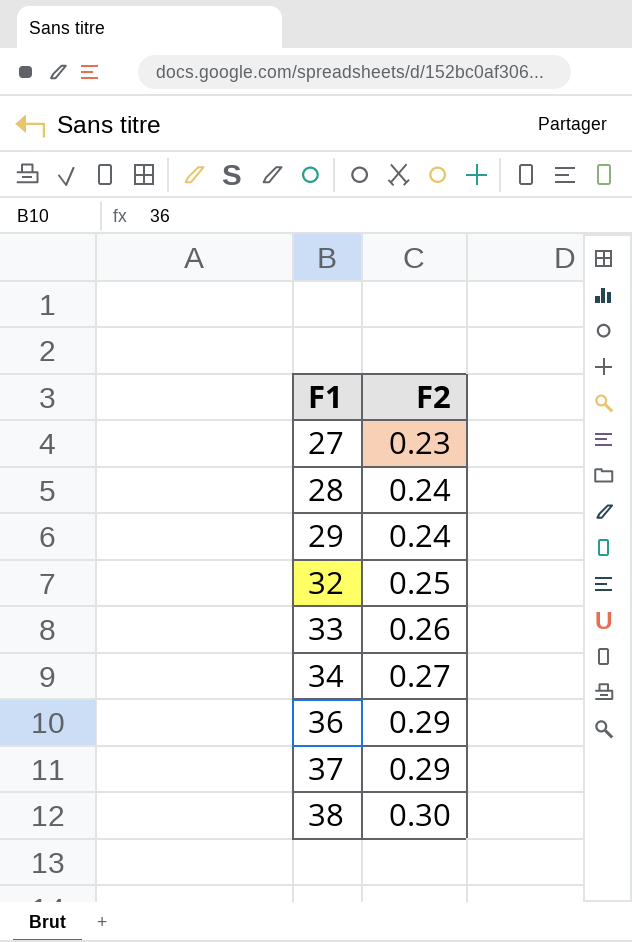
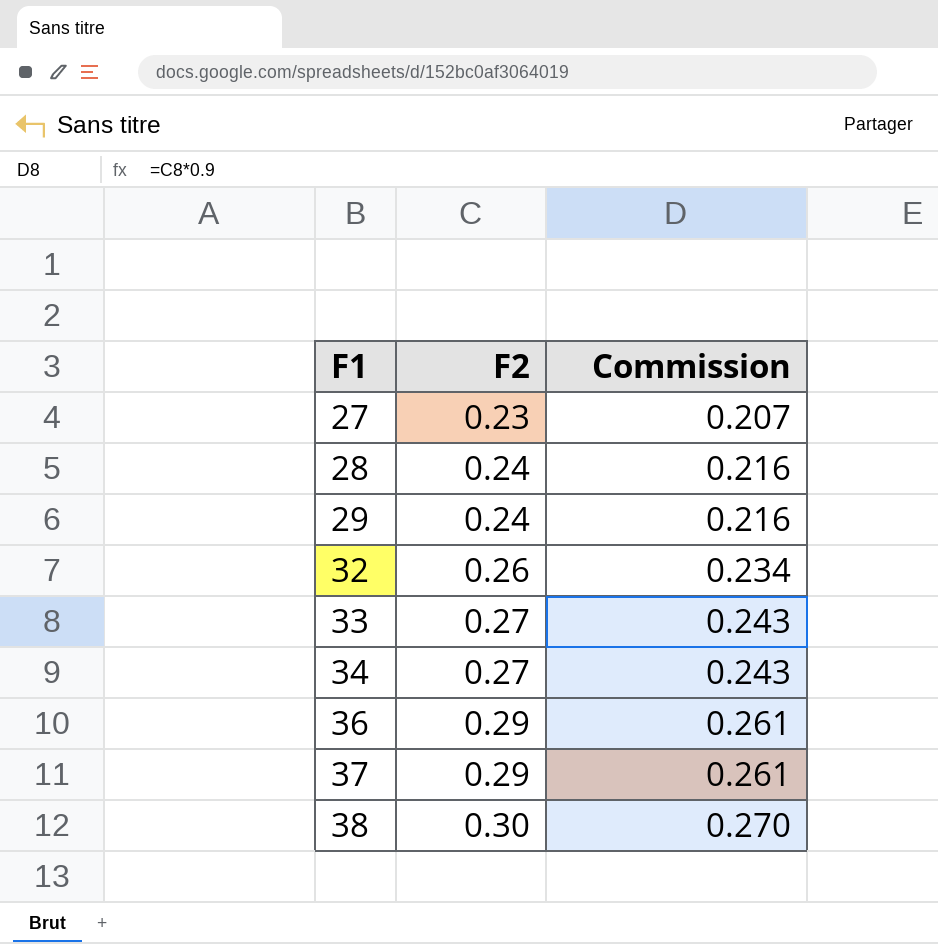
column Commission | formula: none -> [F2] * 0.9
32 | F2: 0.25 -> 0.26
33 | F2: 0.26 -> 0.27

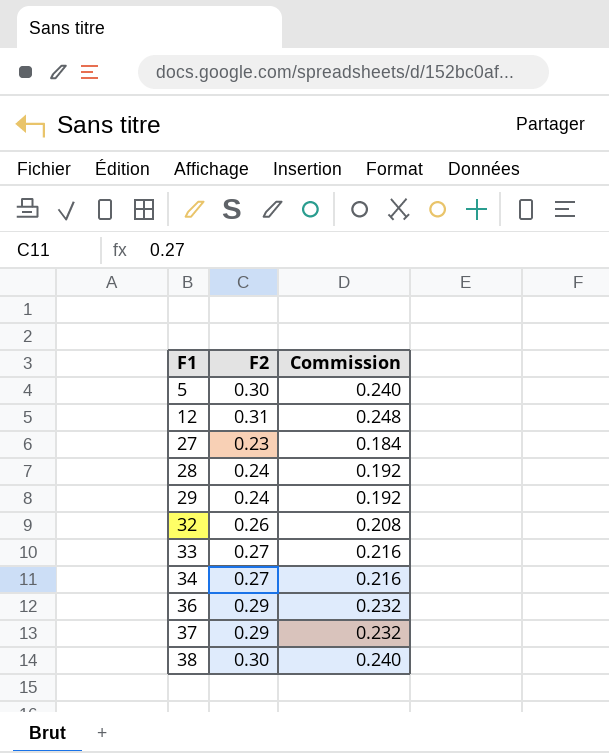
column Commission | formula: [F2] * 0.9 -> [F2] * 0.8
row 5: none -> 0.30 | 0.240
row 12: none -> 0.31 | 0.248

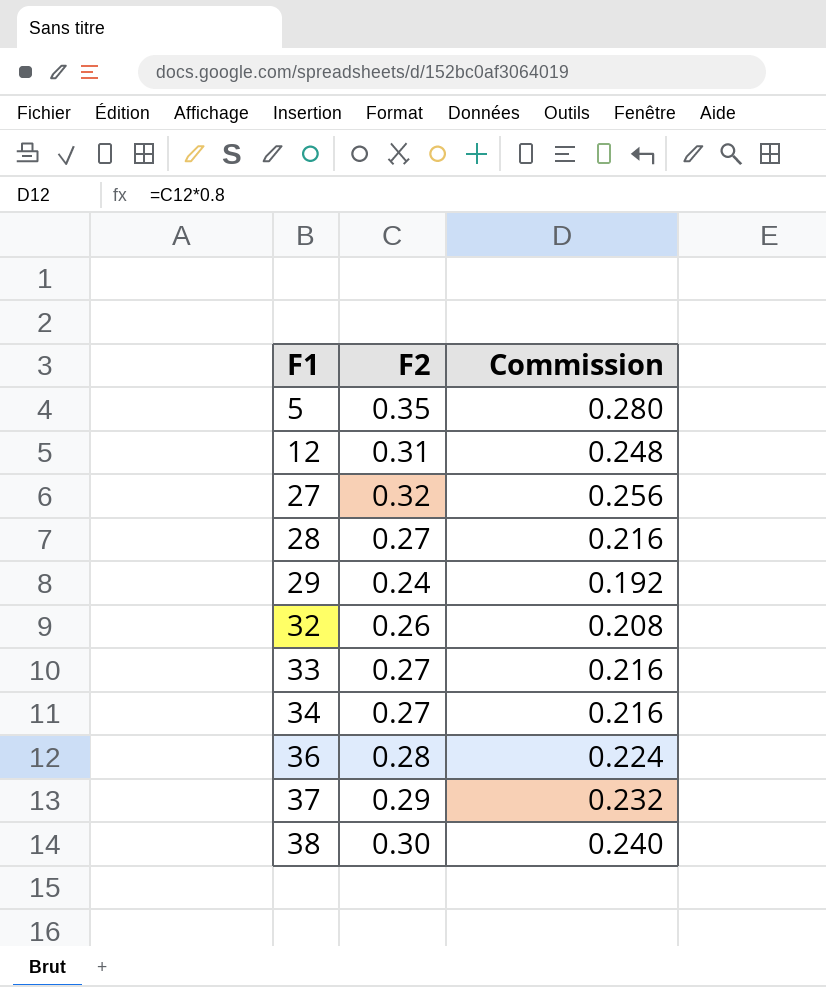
5 | F2: 0.30 -> 0.35
5 | Commission: 0.240 -> 0.280
27 | F2: 0.23 -> 0.32
27 | Commission: 0.184 -> 0.256
28 | F2: 0.24 -> 0.27
28 | Commission: 0.192 -> 0.216
36 | F2: 0.29 -> 0.28
36 | Commission: 0.232 -> 0.224

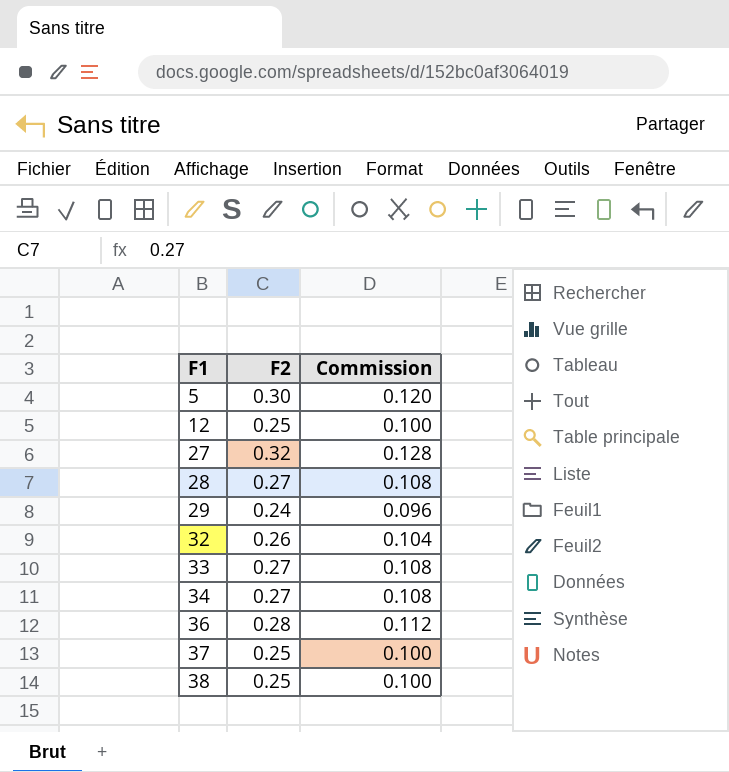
column Commission | formula: [F2] * 0.8 -> [F2] * 0.4
5 | F2: 0.35 -> 0.30
12 | F2: 0.31 -> 0.25
37 | F2: 0.29 -> 0.25
38 | F2: 0.30 -> 0.25

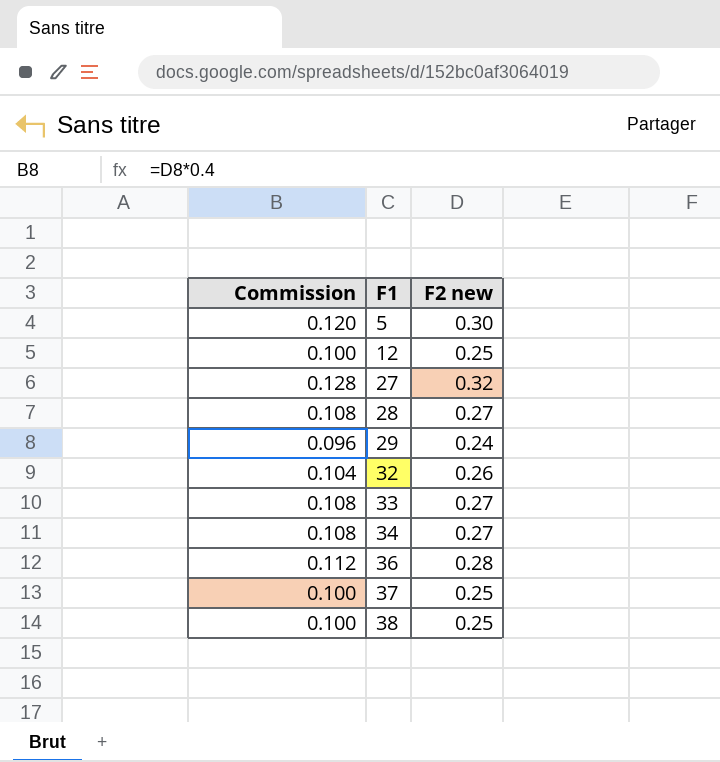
column Commission | position: 3 -> 1
column name: F2 -> F2 new

